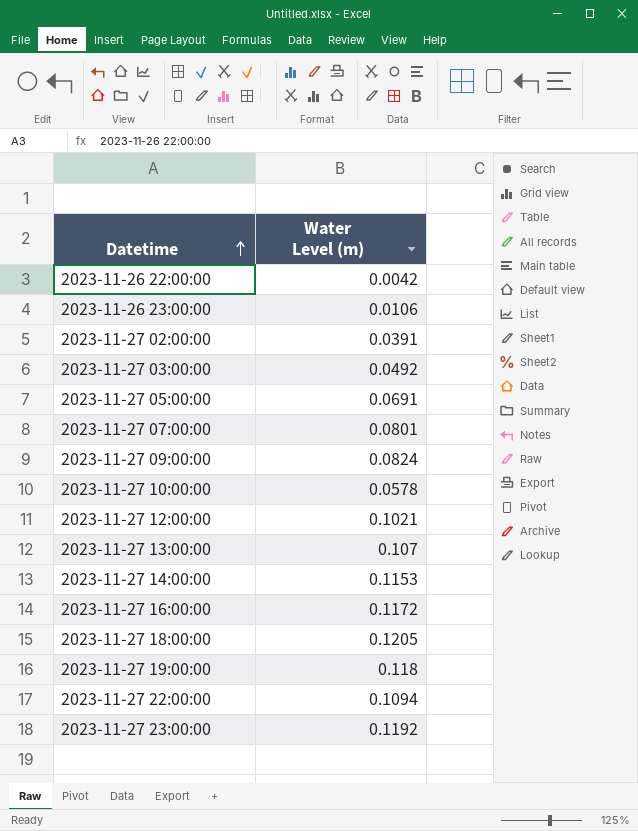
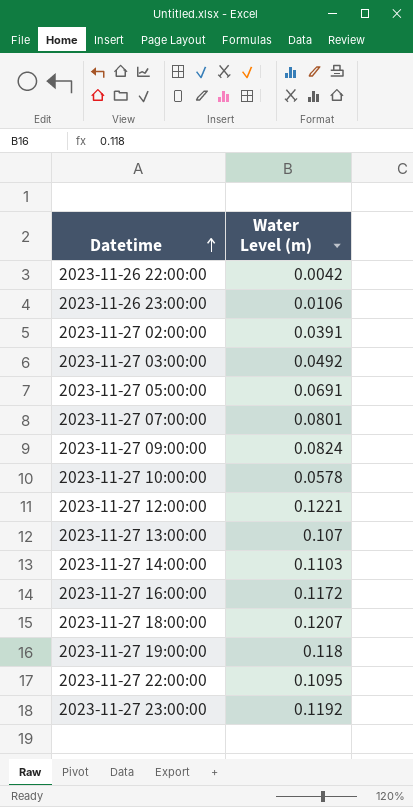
2023-11-27 12:00:00 | Water Level (m): 0.1021 -> 0.1221
2023-11-27 14:00:00 | Water Level (m): 0.1153 -> 0.1103
2023-11-27 18:00:00 | Water Level (m): 0.1205 -> 0.1207
2023-11-27 22:00:00 | Water Level (m): 0.1094 -> 0.1095

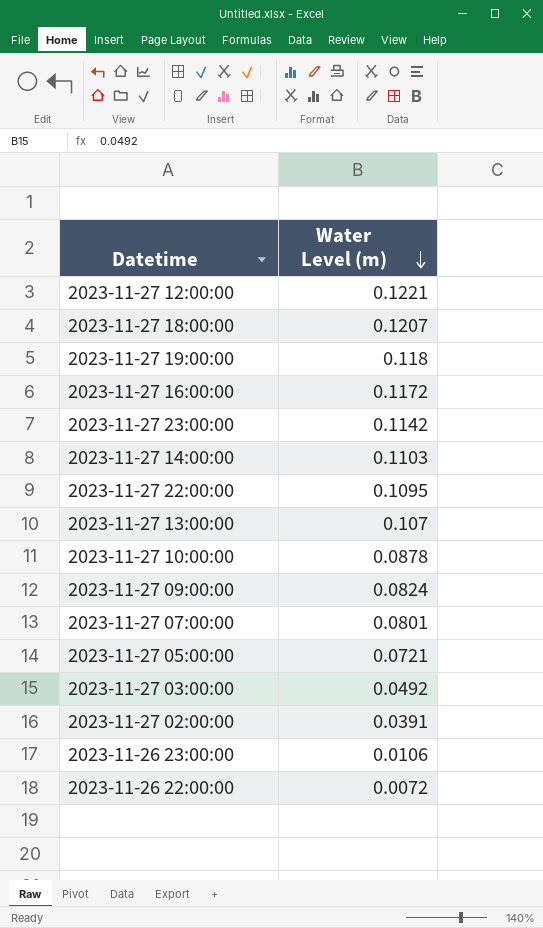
row order: Datetime ascending -> Water Level (m) descending
2023-11-27 23:00:00 | Water Level (m): 0.1192 -> 0.1142
2023-11-27 10:00:00 | Water Level (m): 0.0578 -> 0.0878
2023-11-27 05:00:00 | Water Level (m): 0.0691 -> 0.0721
2023-11-26 22:00:00 | Water Level (m): 0.0042 -> 0.0072

